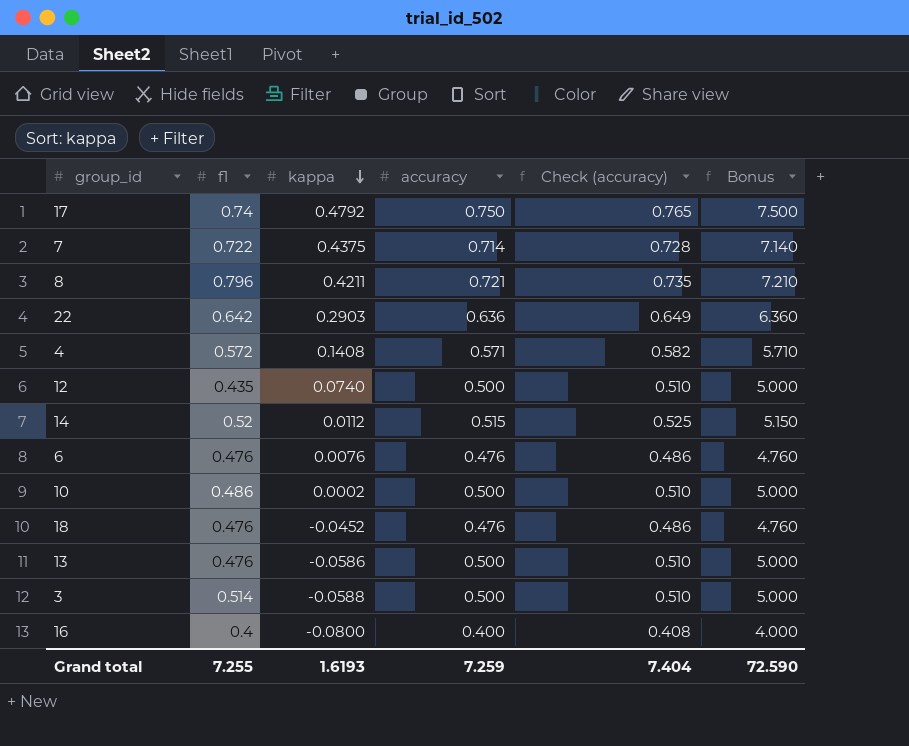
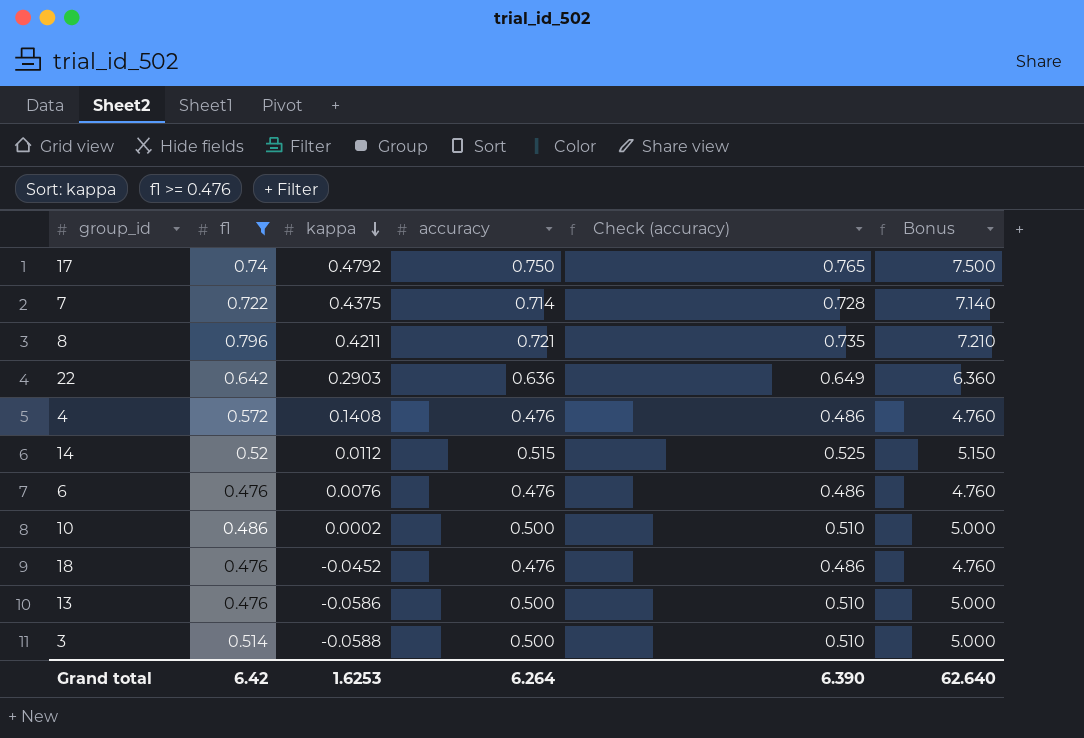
filter: none -> f1 >= 0.476
4 | accuracy: 0.571 -> 0.476
4 | Check (accuracy): 0.582 -> 0.486
4 | Bonus: 5.710 -> 4.760
Grand total | f1: 7.255 -> 6.42
Grand total | kappa: 1.6193 -> 1.6253
Grand total | accuracy: 7.259 -> 6.264
Grand total | Check (accuracy): 7.404 -> 6.390
Grand total | Bonus: 72.590 -> 62.640

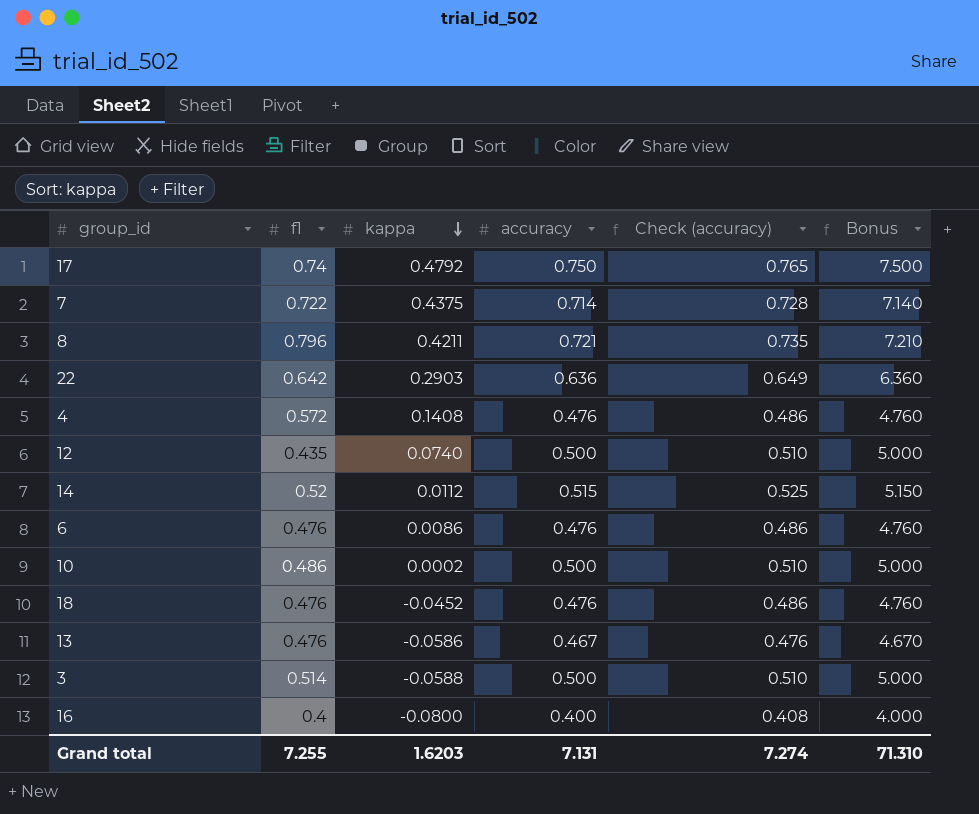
filter: f1 >= 0.476 -> none
6 | kappa: 0.0076 -> 0.0086
13 | accuracy: 0.500 -> 0.467
13 | Check (accuracy): 0.510 -> 0.476
13 | Bonus: 5.000 -> 4.670
Grand total | f1: 6.42 -> 7.255
Grand total | kappa: 1.6253 -> 1.6203
Grand total | accuracy: 6.264 -> 7.131
Grand total | Check (accuracy): 6.390 -> 7.274
Grand total | Bonus: 62.640 -> 71.310

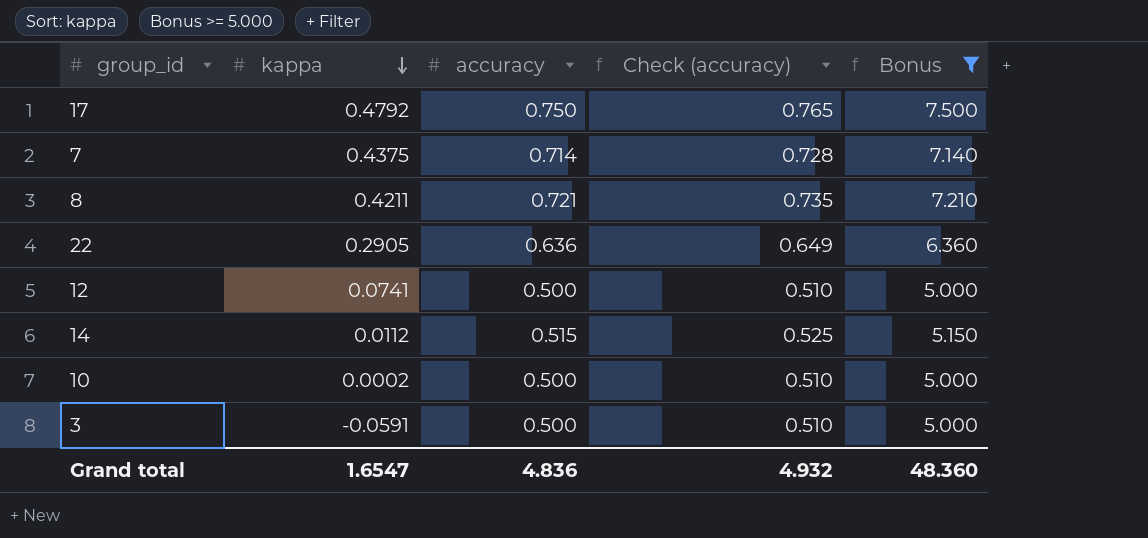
filter: none -> Bonus >= 5.000
column f1 | position: 2 -> none
22 | kappa: 0.2903 -> 0.2905
12 | kappa: 0.0740 -> 0.0741
3 | kappa: -0.0588 -> -0.0591
Grand total | kappa: 1.6203 -> 1.6547
Grand total | accuracy: 7.131 -> 4.836
Grand total | Check (accuracy): 7.274 -> 4.932
Grand total | Bonus: 71.310 -> 48.360

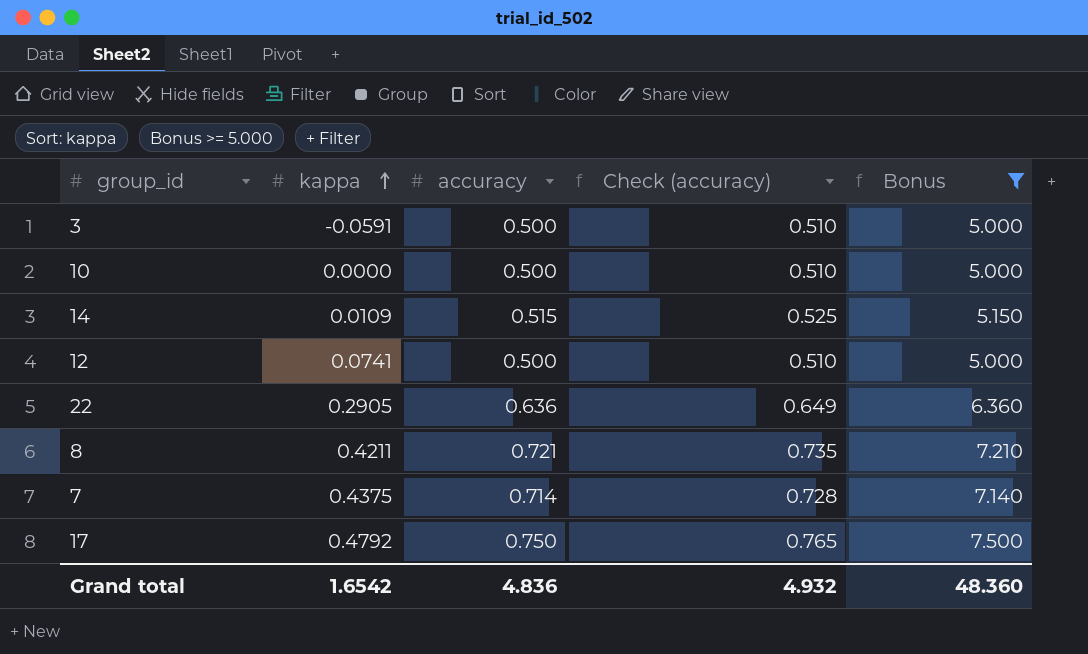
row order: kappa descending -> kappa ascending
10 | kappa: 0.0002 -> 0.0000
14 | kappa: 0.0112 -> 0.0109
Grand total | kappa: 1.6547 -> 1.6542

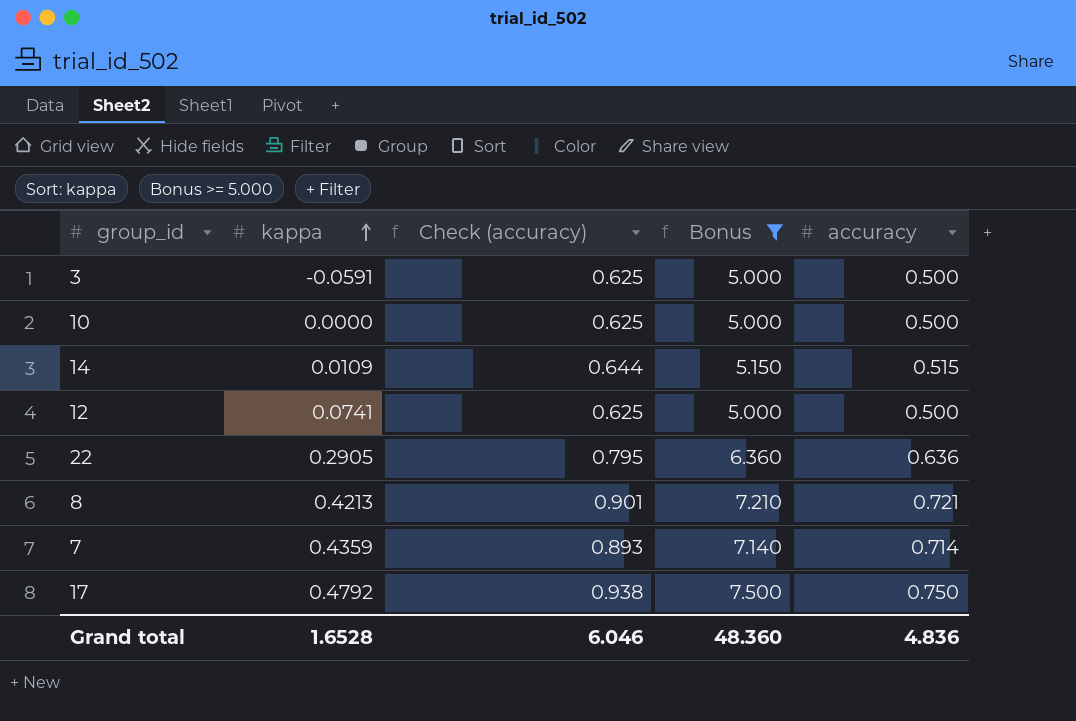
column Check (accuracy) | formula: [accuracy] * 1.02 -> [accuracy] * 1.25
column accuracy | position: 3 -> 5
8 | kappa: 0.4211 -> 0.4213
7 | kappa: 0.4375 -> 0.4359
Grand total | kappa: 1.6542 -> 1.6528
Grand total | Check (accuracy): 4.932 -> 6.046

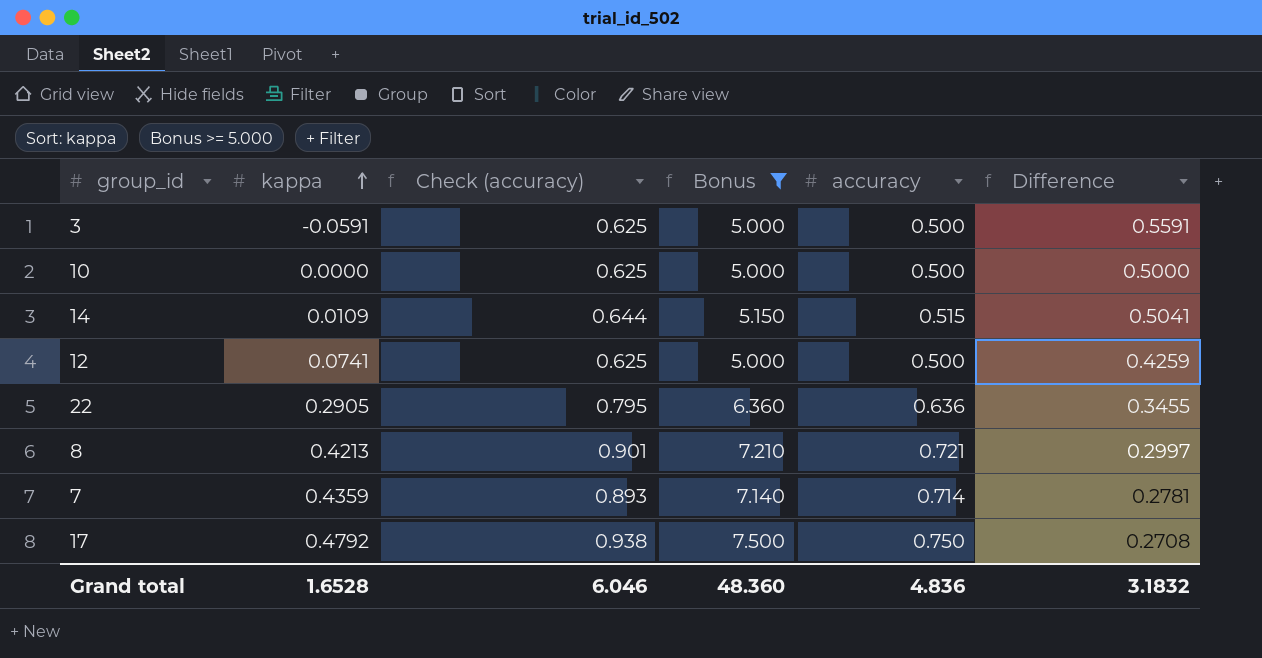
column Difference | formula: none -> [accuracy] - [kappa]

